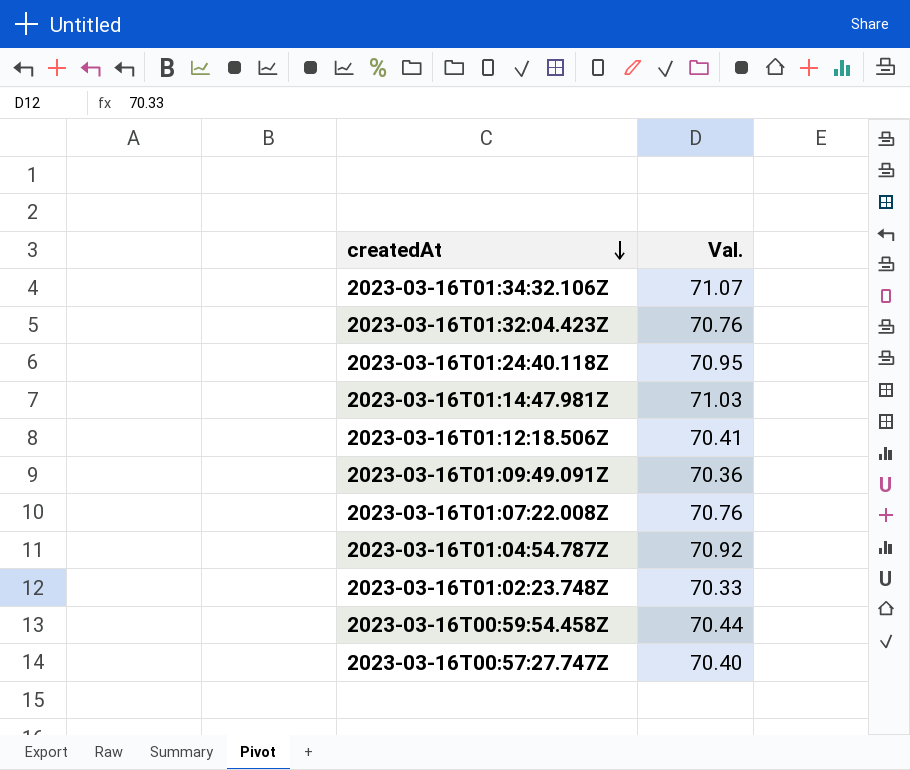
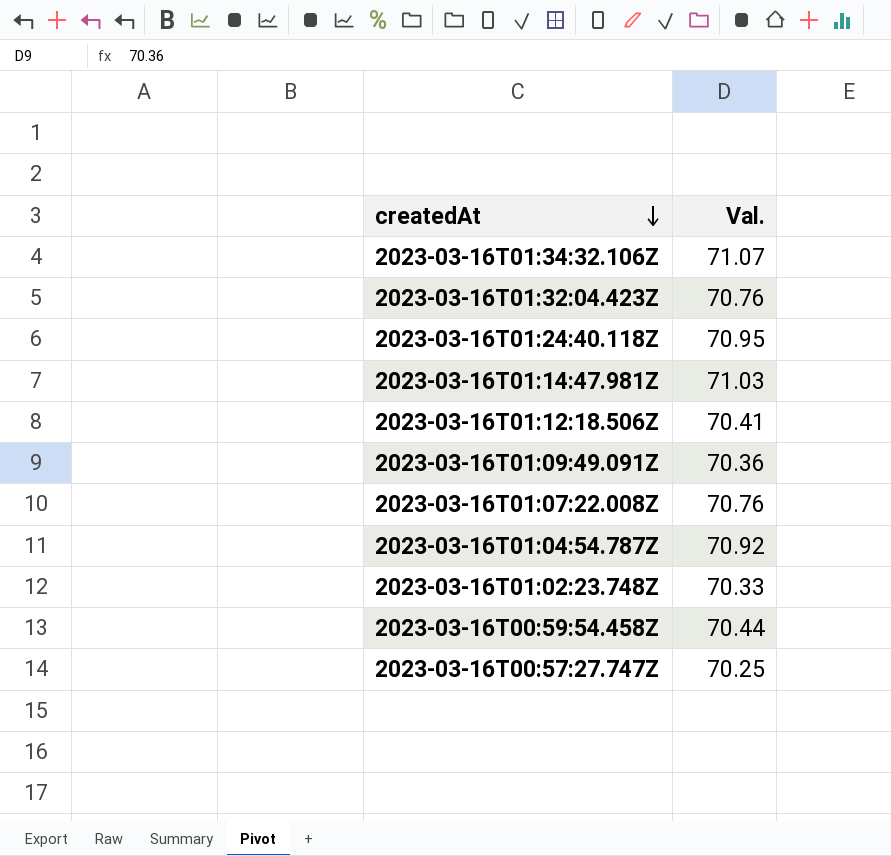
2023-03-16T00:57:27.747Z | Val.: 70.40 -> 70.25

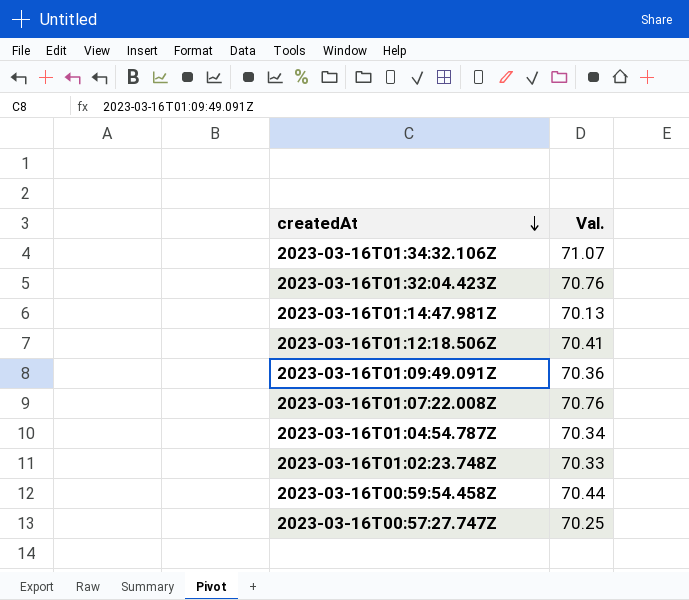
row 2023-03-16T01:24:40.118Z: 70.95 -> none
2023-03-16T01:14:47.981Z | Val.: 71.03 -> 70.13
2023-03-16T01:04:54.787Z | Val.: 70.92 -> 70.34

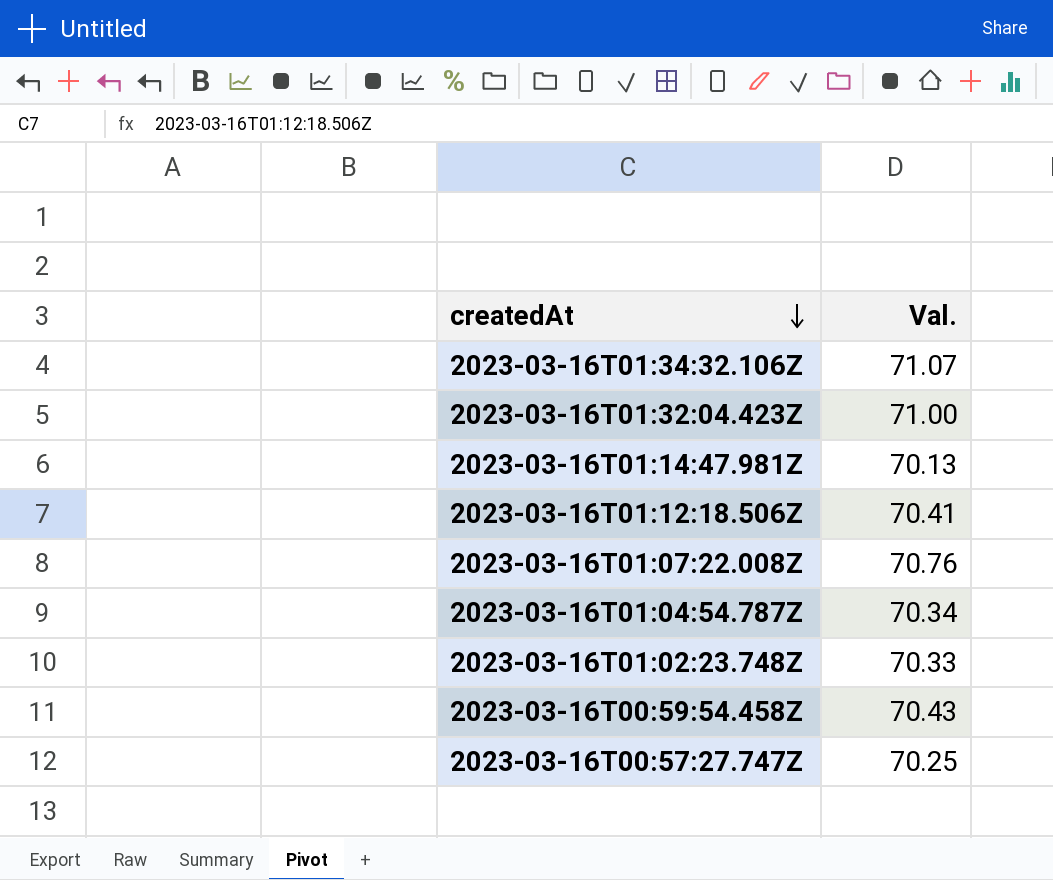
row 2023-03-16T01:09:49.091Z: 70.36 -> none
2023-03-16T01:32:04.423Z | Val.: 70.76 -> 71.00
2023-03-16T00:59:54.458Z | Val.: 70.44 -> 70.43

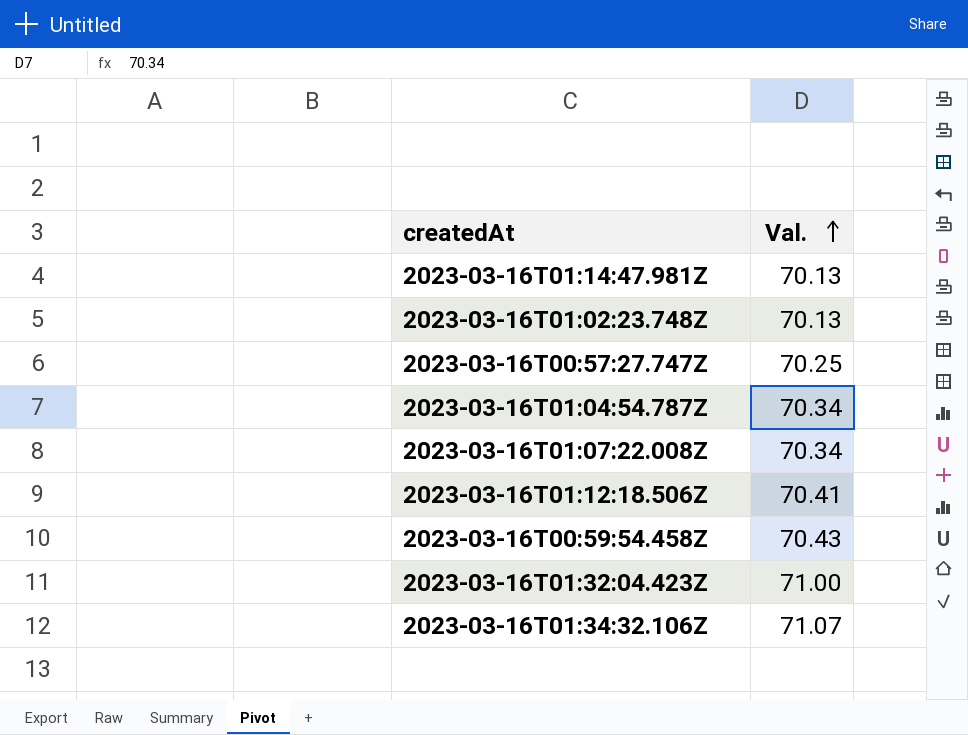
row order: createdAt descending -> Val. ascending
2023-03-16T01:02:23.748Z | Val.: 70.33 -> 70.13
2023-03-16T01:07:22.008Z | Val.: 70.76 -> 70.34

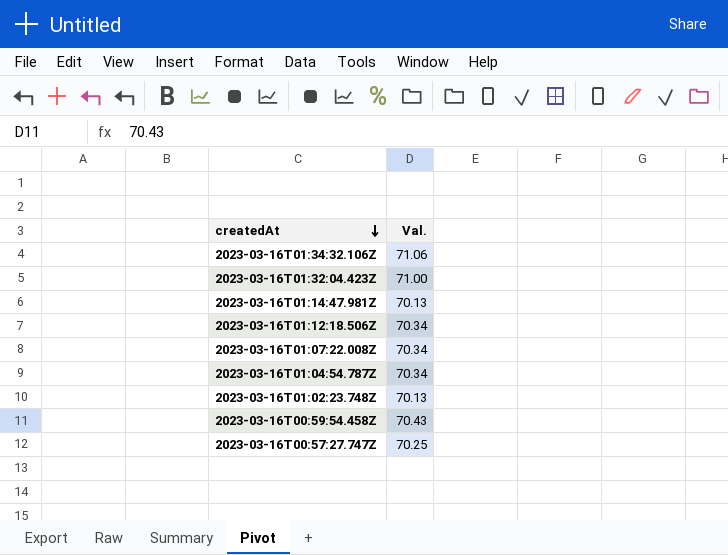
row order: Val. ascending -> createdAt descending
2023-03-16T01:34:32.106Z | Val.: 71.07 -> 71.06
2023-03-16T01:12:18.506Z | Val.: 70.41 -> 70.34

